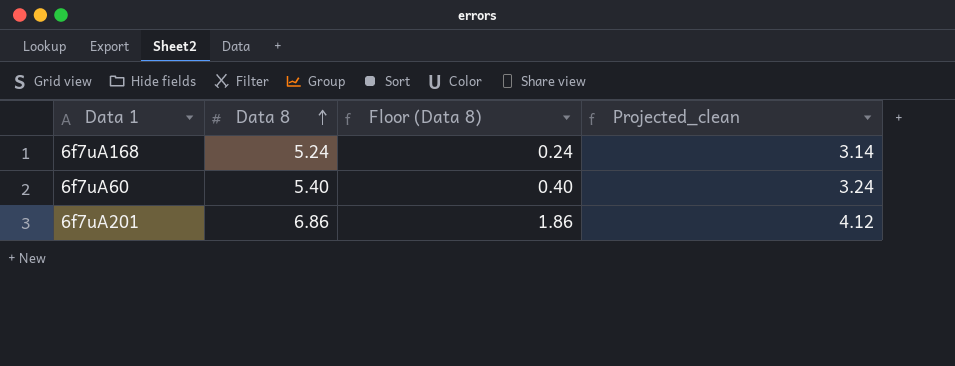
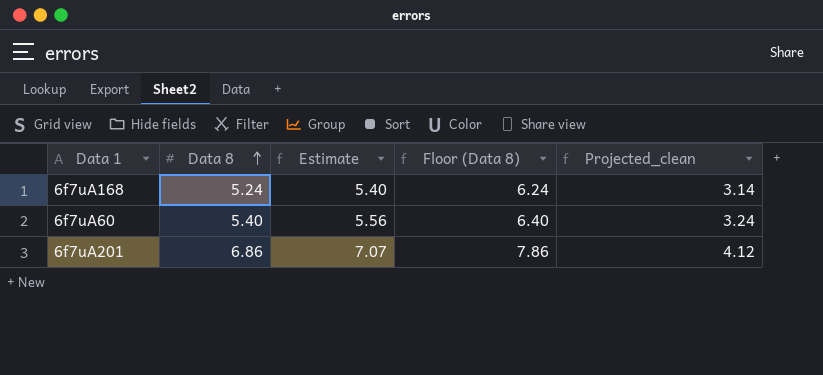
column Estimate | formula: none -> [Data 8] * 1.03
column Floor (Data 8) | formula: [Data 8] - 5 -> [Data 8] + 1

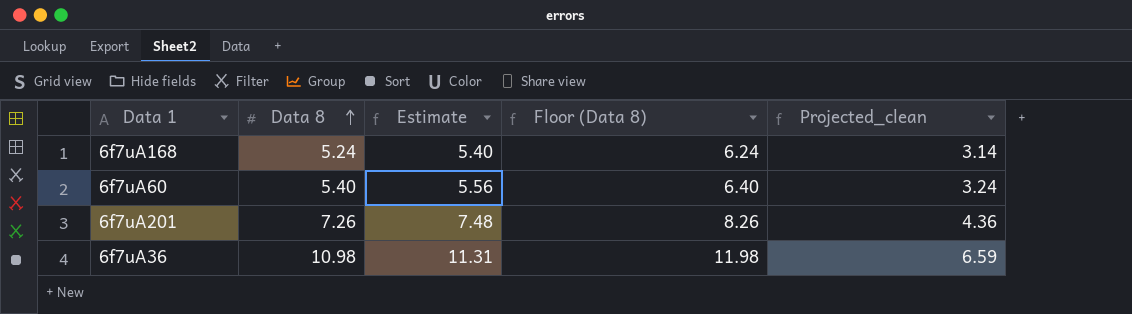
6f7uA201 | Data 8: 6.86 -> 7.26
6f7uA201 | Estimate: 7.07 -> 7.48
6f7uA201 | Floor (Data 8): 7.86 -> 8.26
6f7uA201 | Projected_clean: 4.12 -> 4.36
row 6f7uA36: none -> 10.98 | 11.31 | 11.98 | 6.59

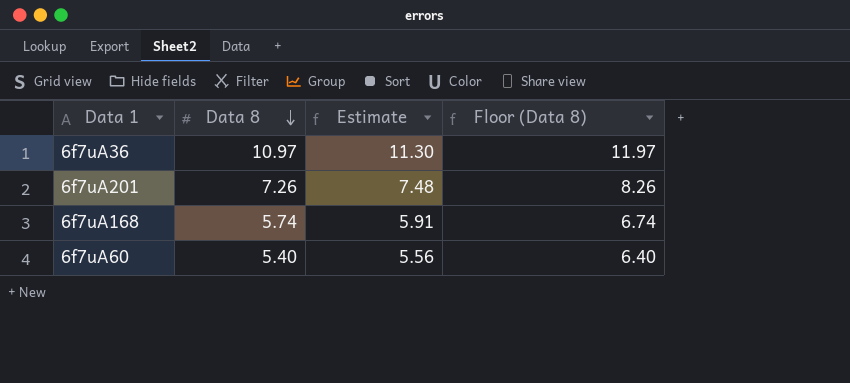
row order: Data 8 ascending -> Data 8 descending
column Projected_clean | formula: [Data 8] * 0.6 -> none
6f7uA36 | Data 8: 10.98 -> 10.97
6f7uA36 | Estimate: 11.31 -> 11.30
6f7uA36 | Floor (Data 8): 11.98 -> 11.97
6f7uA168 | Data 8: 5.24 -> 5.74
6f7uA168 | Estimate: 5.40 -> 5.91
6f7uA168 | Floor (Data 8): 6.24 -> 6.74

